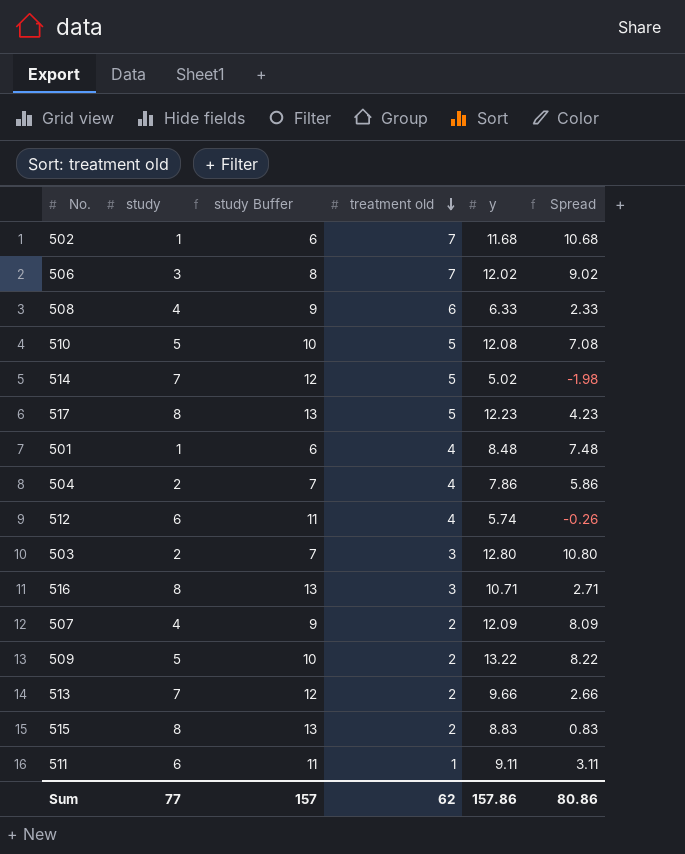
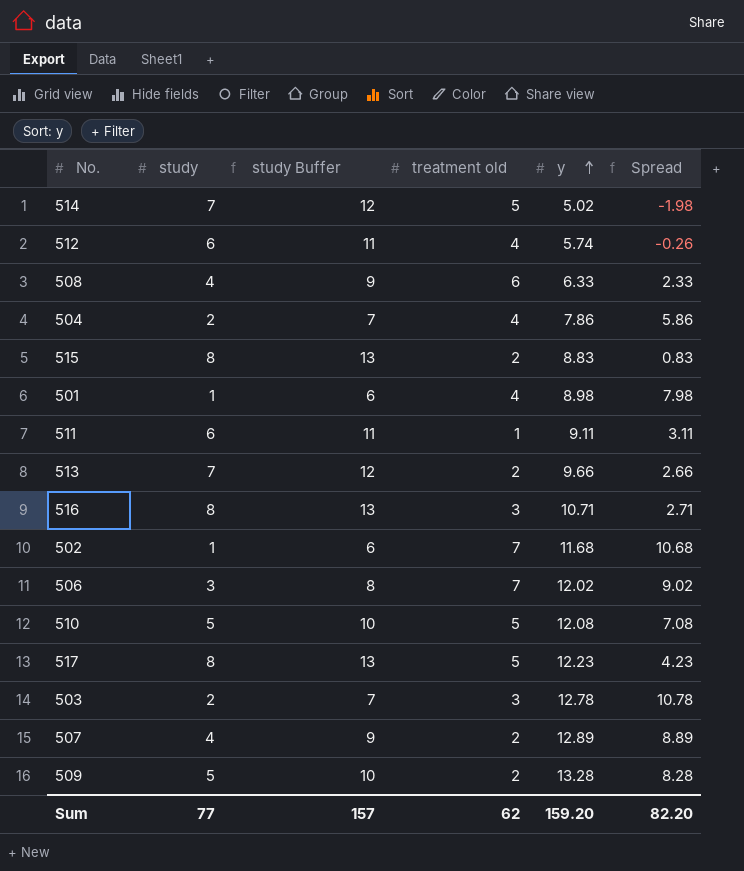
row order: treatment old descending -> y ascending
501 | y: 8.48 -> 8.98
501 | Spread: 7.48 -> 7.98
503 | y: 12.80 -> 12.78
503 | Spread: 10.80 -> 10.78
507 | y: 12.09 -> 12.89
507 | Spread: 8.09 -> 8.89
509 | y: 13.22 -> 13.28
509 | Spread: 8.22 -> 8.28
Sum | y: 157.86 -> 159.20
Sum | Spread: 80.86 -> 82.20

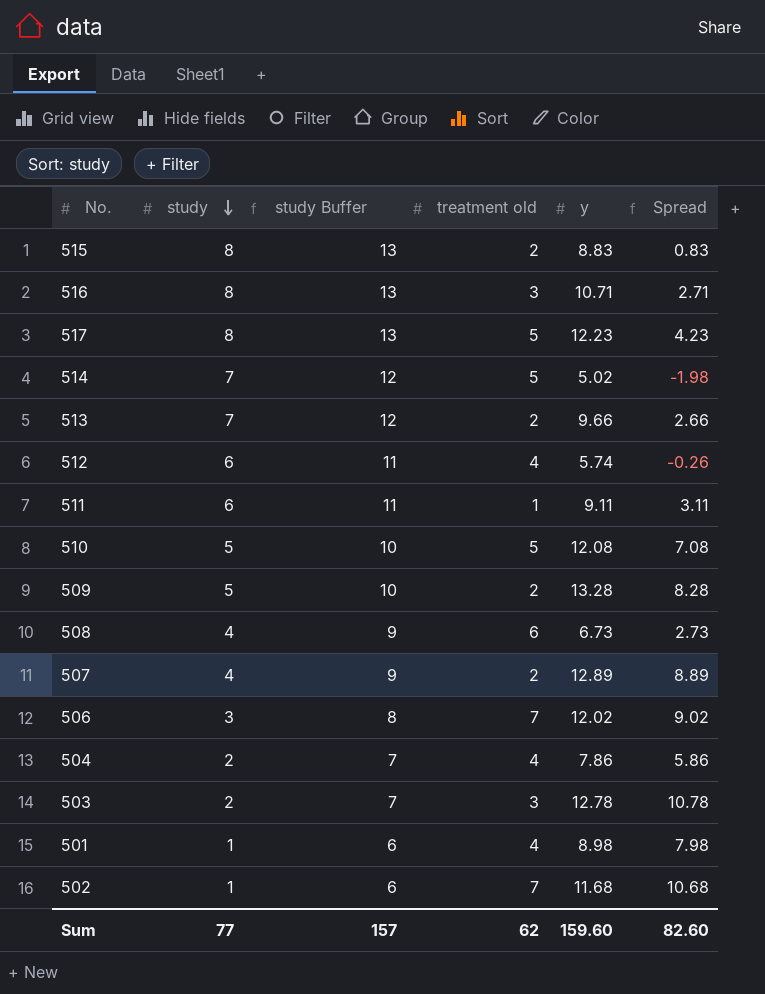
row order: y ascending -> study descending
508 | y: 6.33 -> 6.73
508 | Spread: 2.33 -> 2.73
Sum | y: 159.20 -> 159.60
Sum | Spread: 82.20 -> 82.60

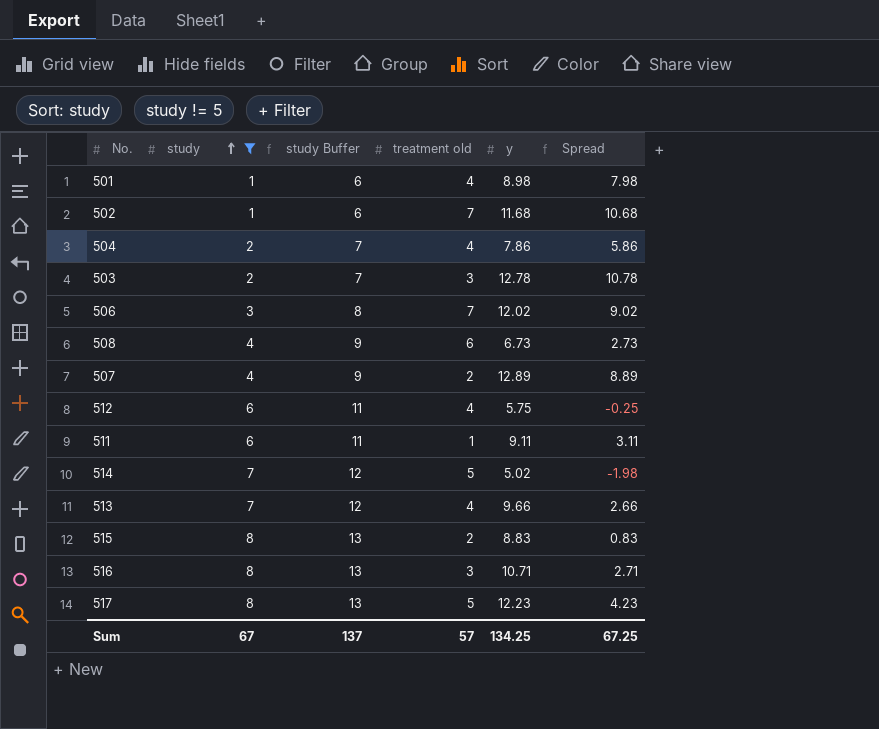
filter: none -> study != 5
row order: study descending -> study ascending
512 | y: 5.74 -> 5.75
512 | Spread: -0.26 -> -0.25
513 | treatment old: 2 -> 4
Sum | study: 77 -> 67
Sum | study Buffer: 157 -> 137
Sum | treatment old: 62 -> 57
Sum | y: 159.60 -> 134.25
Sum | Spread: 82.60 -> 67.25

